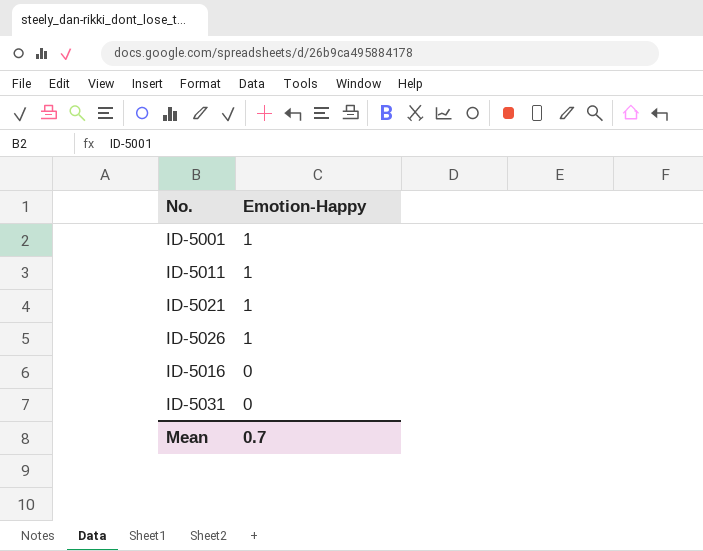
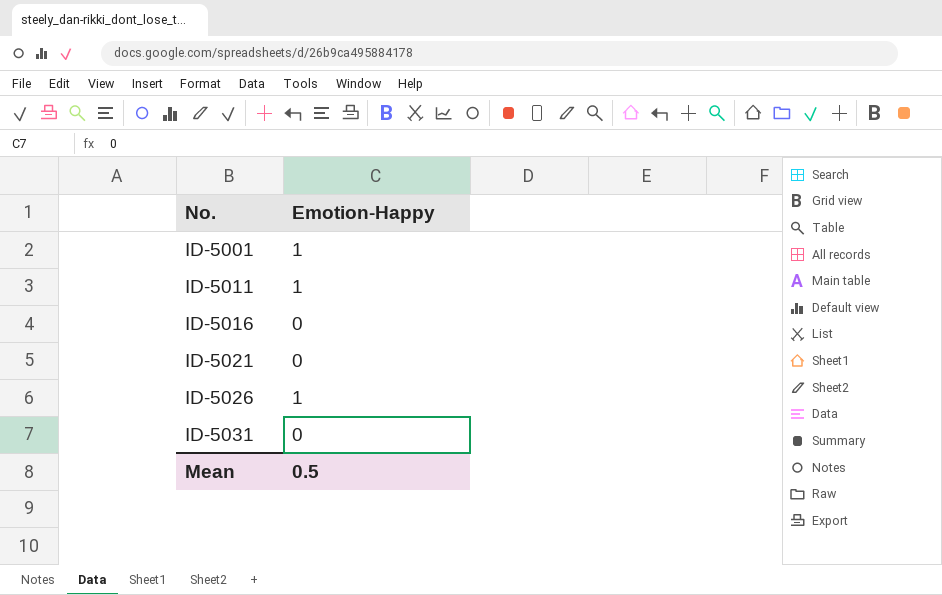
row order: Emotion-Happy descending -> No. ascending
ID-5021 | Emotion-Happy: 1 -> 0
Mean | Emotion-Happy: 0.7 -> 0.5

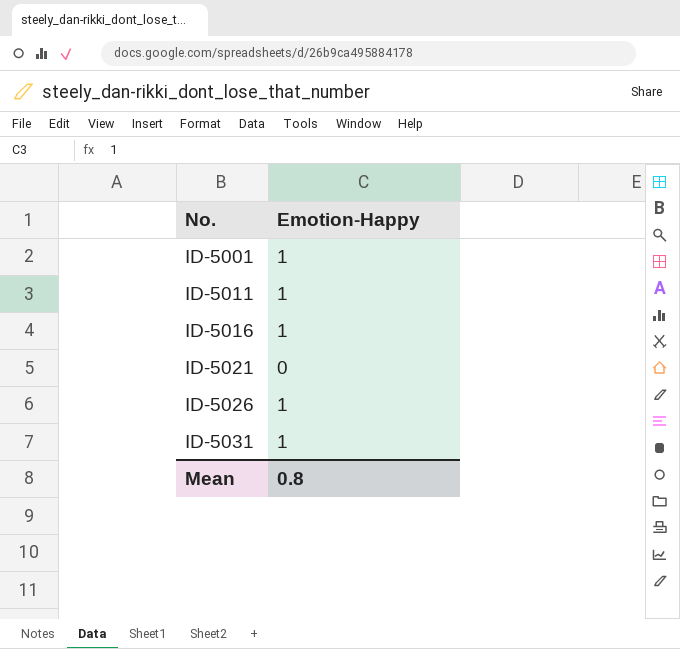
ID-5016 | Emotion-Happy: 0 -> 1
ID-5031 | Emotion-Happy: 0 -> 1
Mean | Emotion-Happy: 0.5 -> 0.8

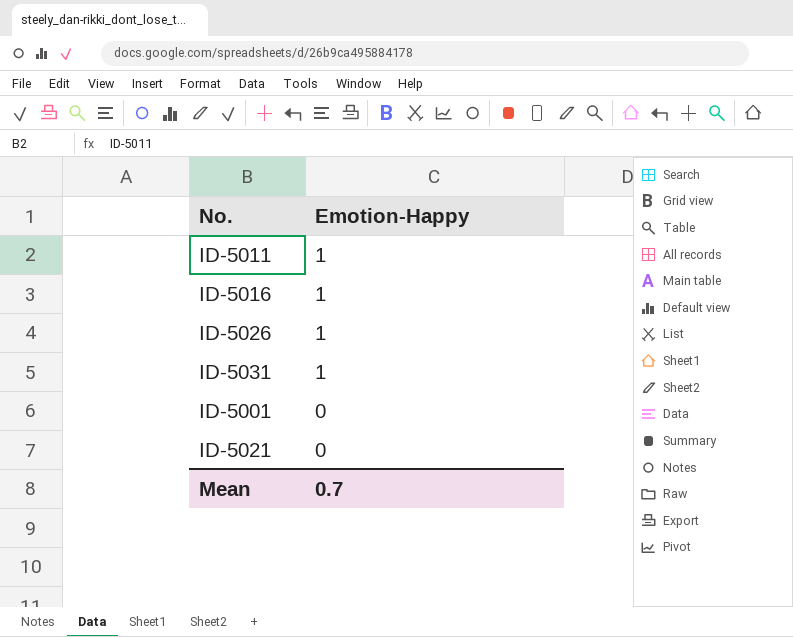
row order: No. ascending -> Emotion-Happy descending
ID-5001 | Emotion-Happy: 1 -> 0
Mean | Emotion-Happy: 0.8 -> 0.7

